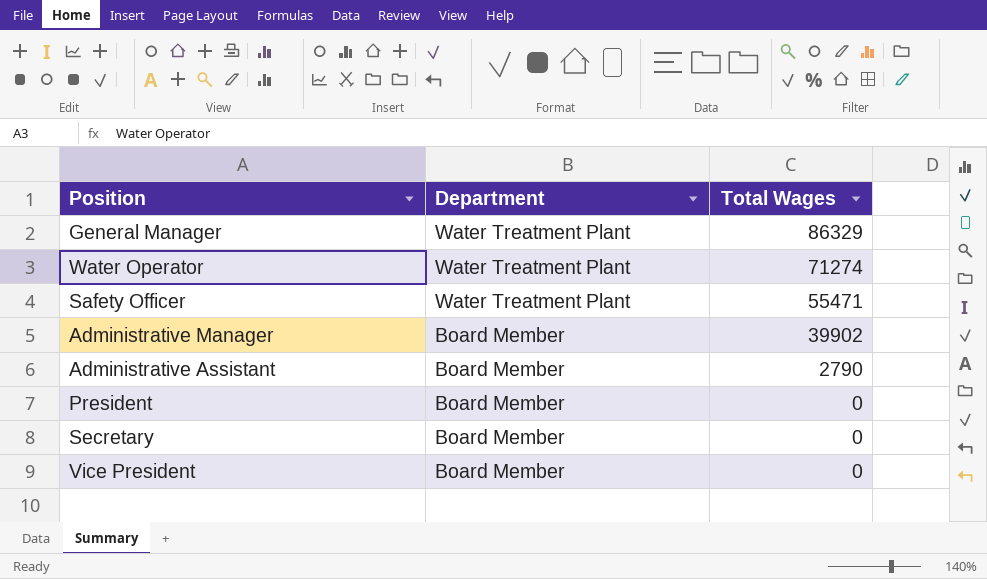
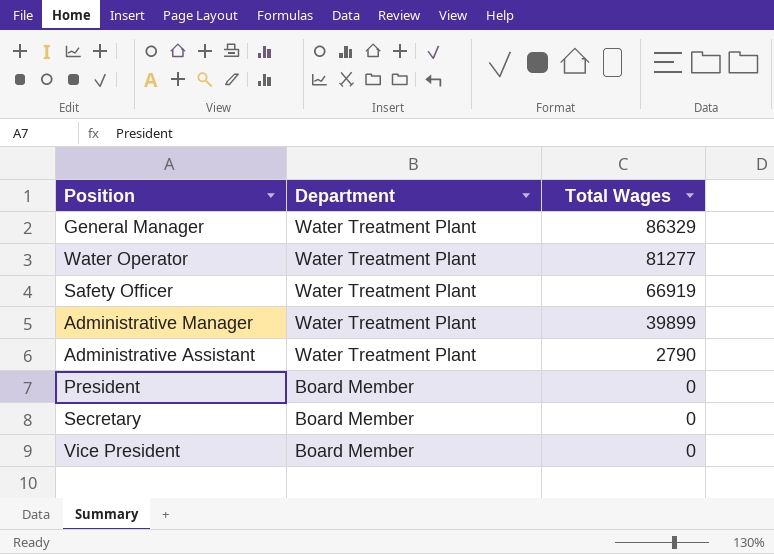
Water Operator | Total Wages: 71274 -> 81277
Safety Officer | Total Wages: 55471 -> 66919
Administrative Manager | Department: Board Member -> Water Treatment Plant
Administrative Manager | Total Wages: 39902 -> 39899
Administrative Assistant | Department: Board Member -> Water Treatment Plant

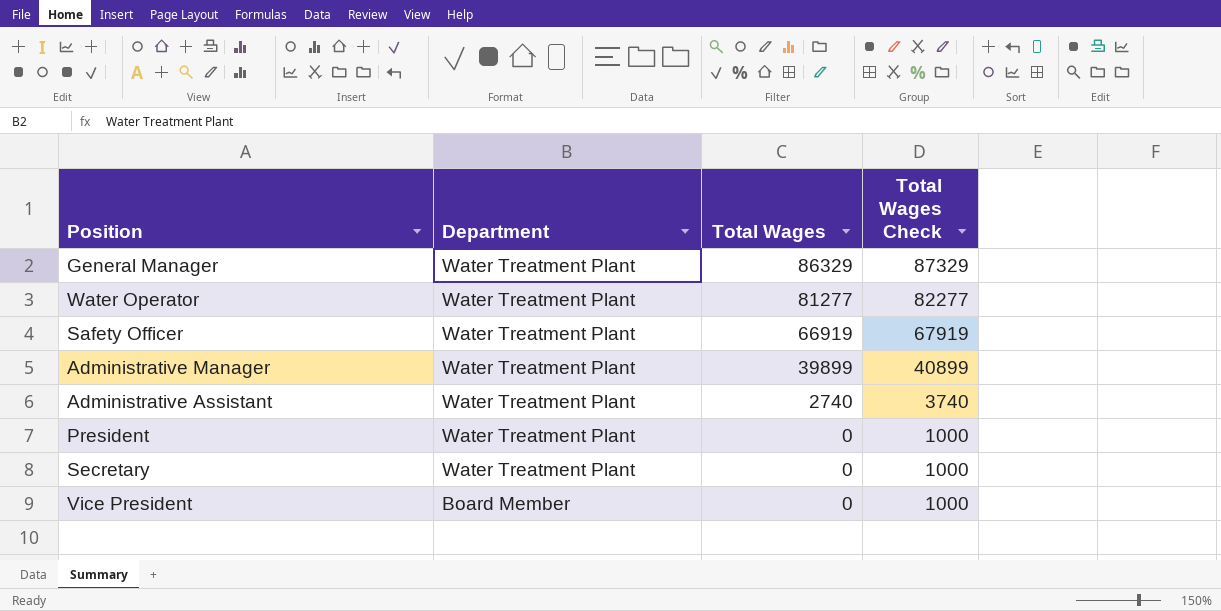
column Total Wages Check | formula: none -> [Total Wages] + 1000
Administrative Assistant | Total Wages: 2790 -> 2740
President | Department: Board Member -> Water Treatment Plant
Secretary | Department: Board Member -> Water Treatment Plant

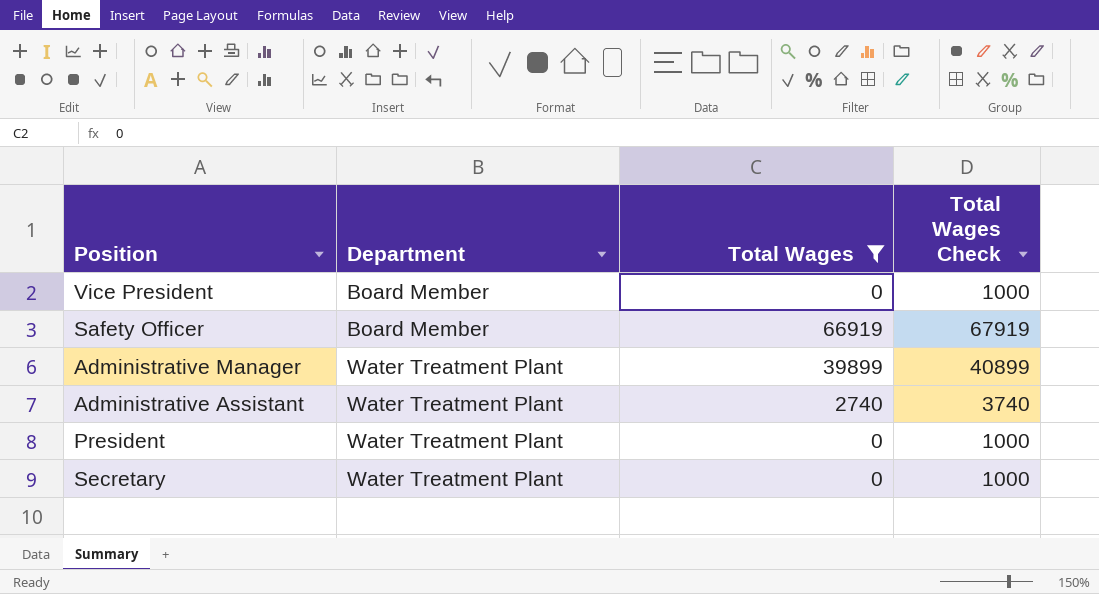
filter: none -> Total Wages <= 66919
row order: Department descending -> Department ascending
Safety Officer | Department: Water Treatment Plant -> Board Member

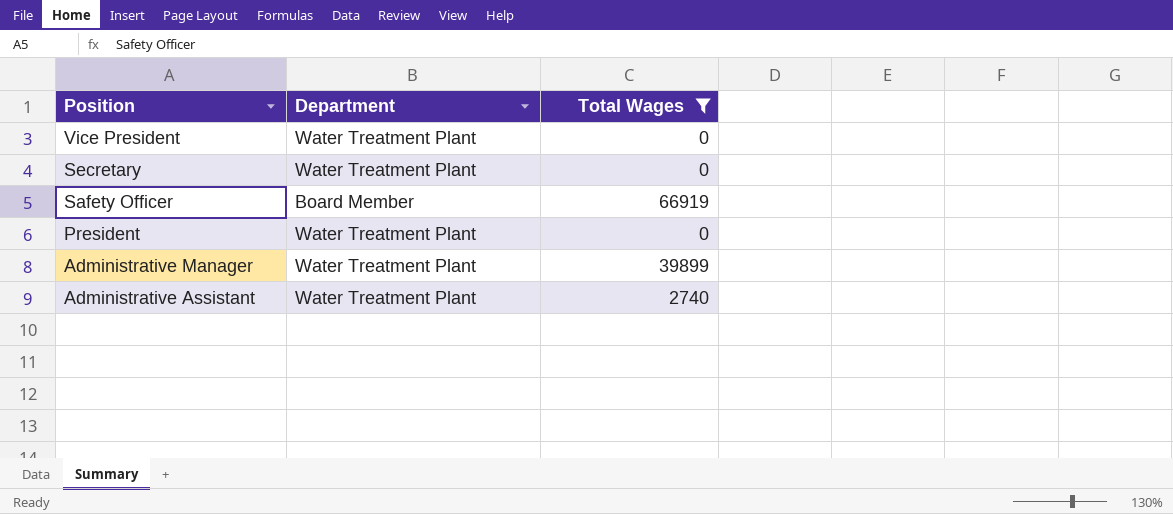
row order: Department ascending -> Position descending
column Total Wages Check | formula: [Total Wages] + 1000 -> none
Vice President | Department: Board Member -> Water Treatment Plant

